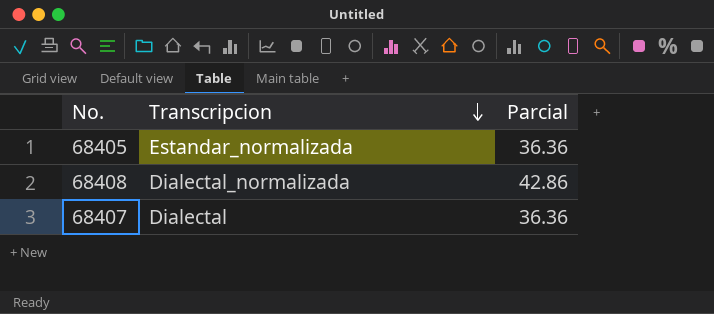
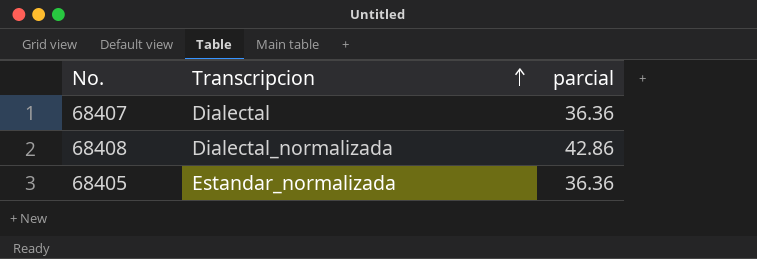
row order: Transcripcion descending -> Transcripcion ascending
column name: Parcial -> parcial

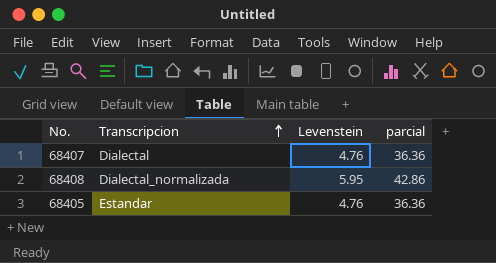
column Levenstein | position: none -> 3
68405 | Transcripcion: Estandar_normalizada -> Estandar

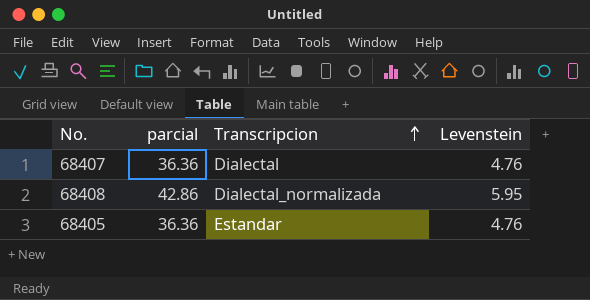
column parcial | position: 4 -> 2

